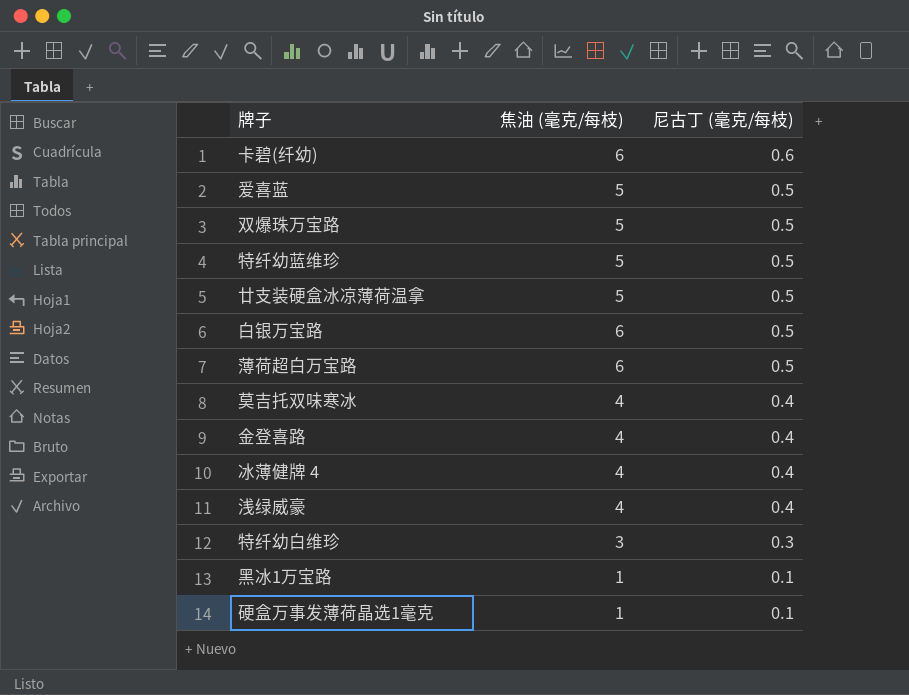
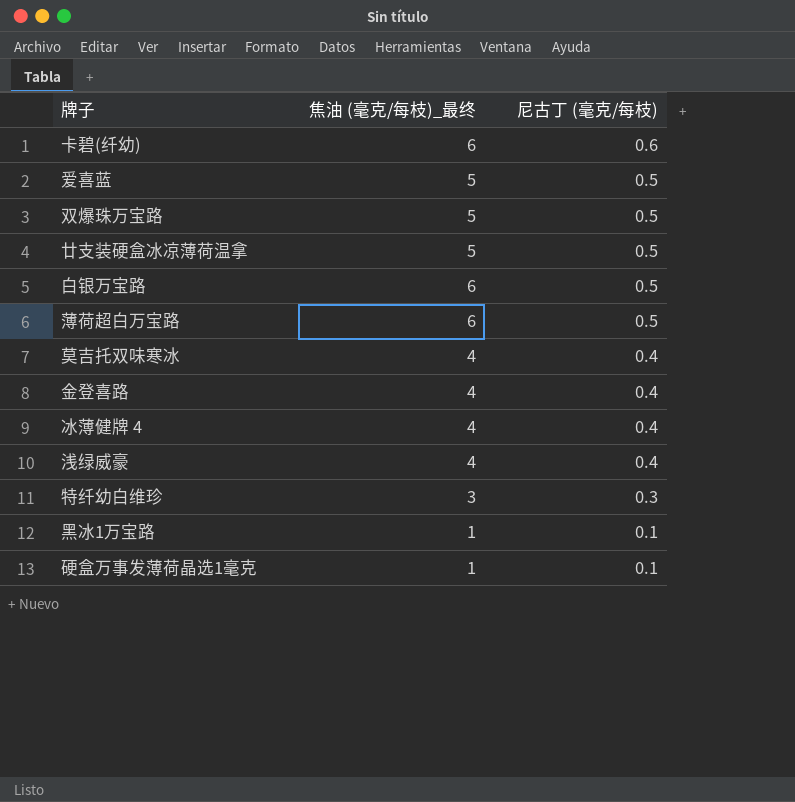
column name: 焦油 (毫克/每枝) -> 焦油 (毫克/每枝)_最终
row 特纤幼蓝维珍: 5 | 0.5 -> none

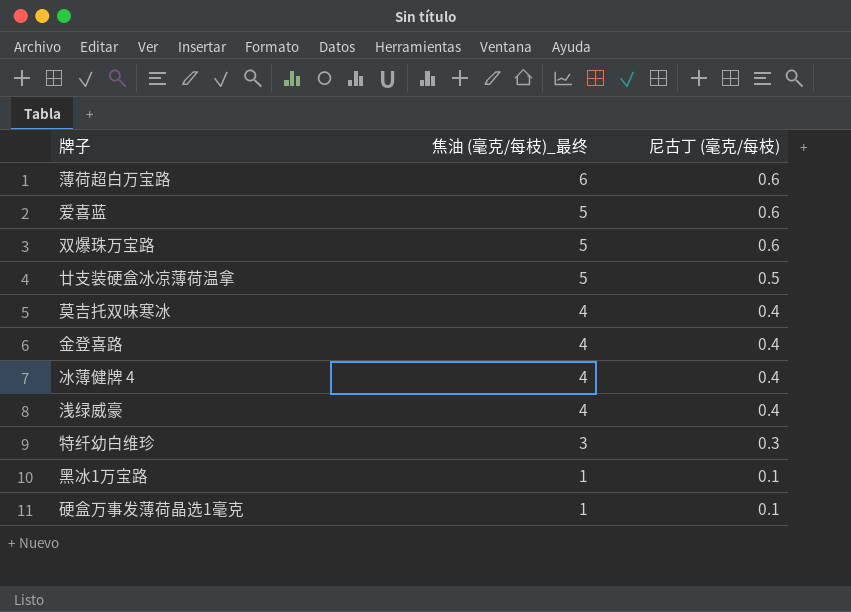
row order: 尼古丁 (毫克/每枝) descending -> 焦油 (毫克/每枝)_最终 descending
row 卡碧(纤幼): 6 | 0.6 -> none
row 白银万宝路: 6 | 0.5 -> none
薄荷超白万宝路 | 尼古丁 (毫克/每枝): 0.5 -> 0.6
爱喜蓝 | 尼古丁 (毫克/每枝): 0.5 -> 0.6
双爆珠万宝路 | 尼古丁 (毫克/每枝): 0.5 -> 0.6

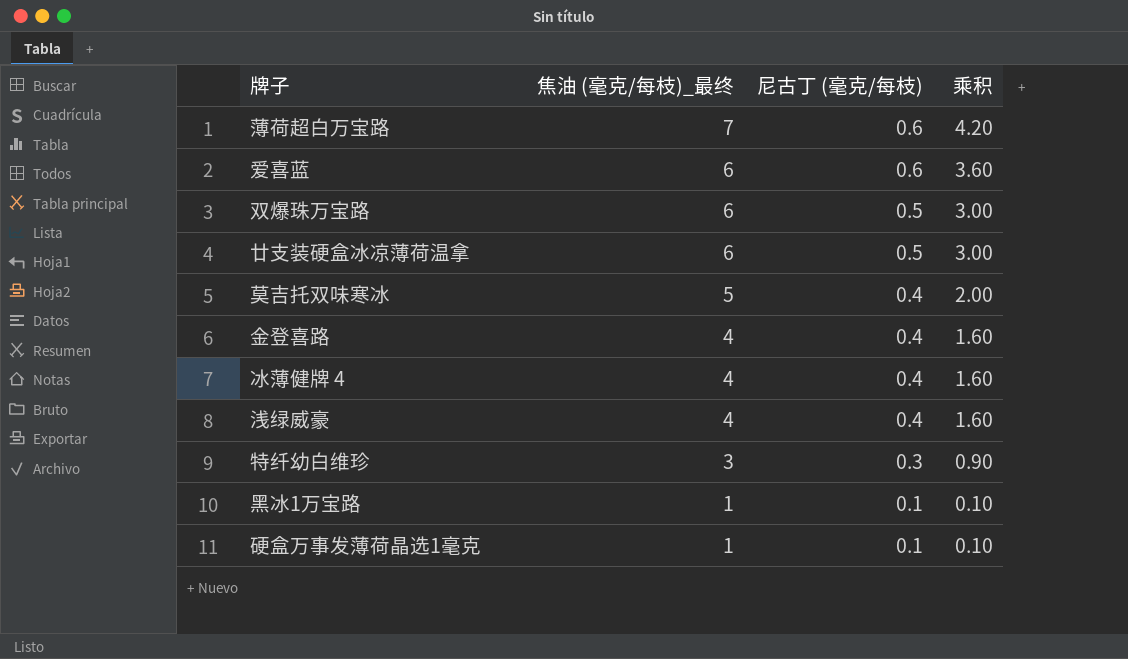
column 乘积 | formula: none -> [焦油 (毫克/每枝)_最终] * [尼古丁 (毫克/每枝)]
薄荷超白万宝路 | 焦油 (毫克/每枝)_最终: 6 -> 7
爱喜蓝 | 焦油 (毫克/每枝)_最终: 5 -> 6
双爆珠万宝路 | 焦油 (毫克/每枝)_最终: 5 -> 6
双爆珠万宝路 | 尼古丁 (毫克/每枝): 0.6 -> 0.5
廿支装硬盒冰凉薄荷温拿 | 焦油 (毫克/每枝)_最终: 5 -> 6
莫吉托双味寒冰 | 焦油 (毫克/每枝)_最终: 4 -> 5

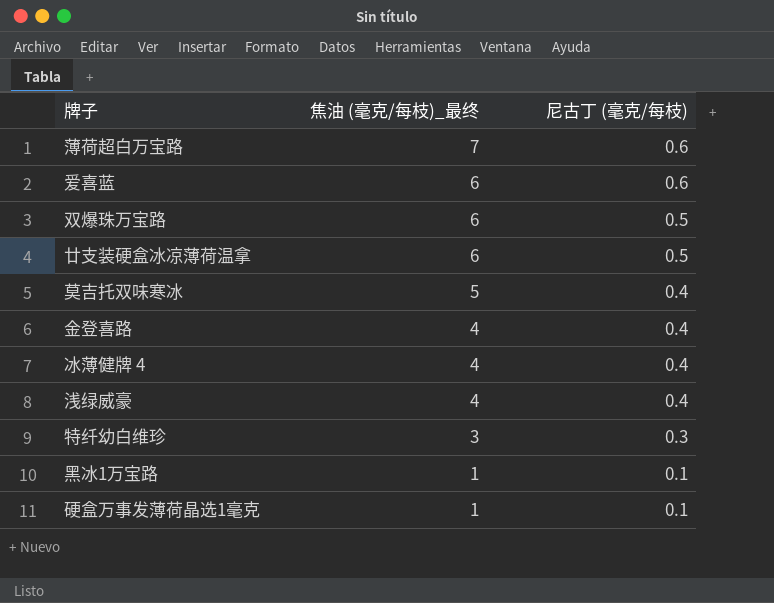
column 乘积 | formula: [焦油 (毫克/每枝)_最终] * [尼古丁 (毫克/每枝)] -> none

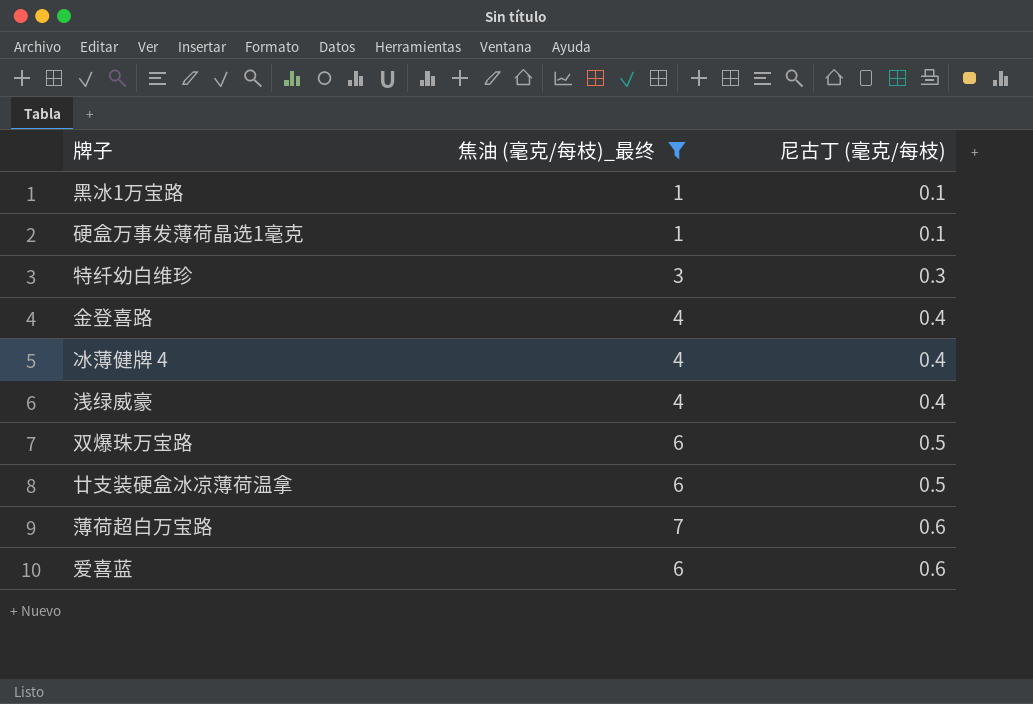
filter: none -> 焦油 (毫克/每枝)_最终 != 5
row order: 焦油 (毫克/每枝)_最终 descending -> 尼古丁 (毫克/每枝) ascending

